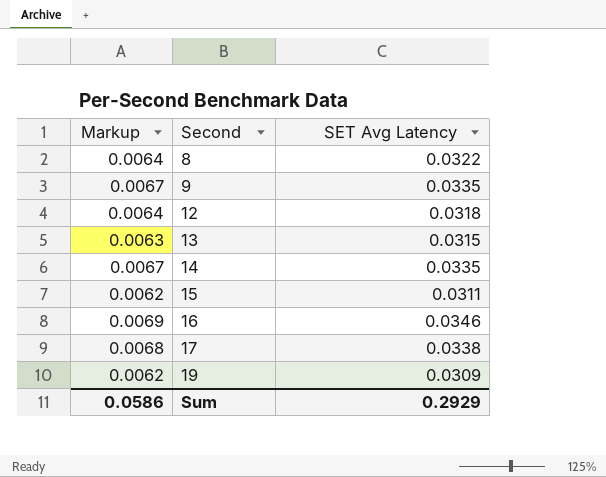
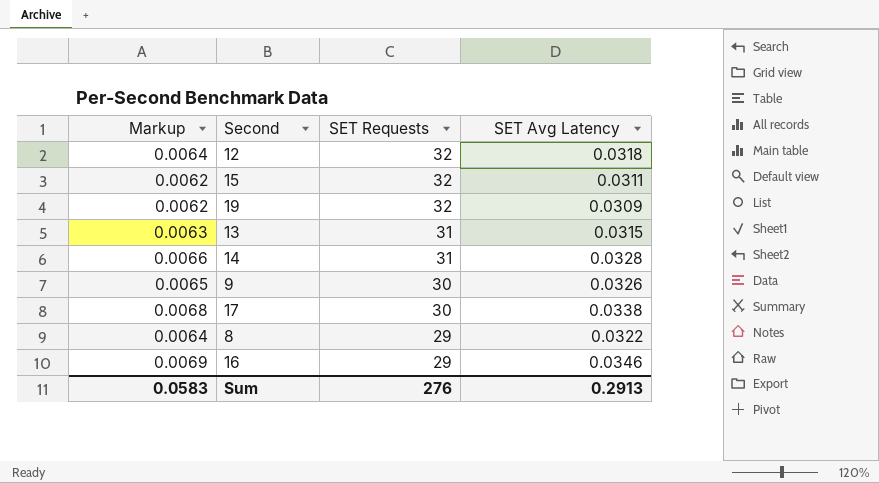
row order: Second ascending -> SET Requests descending
column SET Requests | position: none -> 3
14 | Markup: 0.0067 -> 0.0066
14 | SET Avg Latency: 0.0335 -> 0.0328
9 | Markup: 0.0067 -> 0.0065
9 | SET Avg Latency: 0.0335 -> 0.0326
Sum | Markup: 0.0586 -> 0.0583
Sum | SET Avg Latency: 0.2929 -> 0.2913

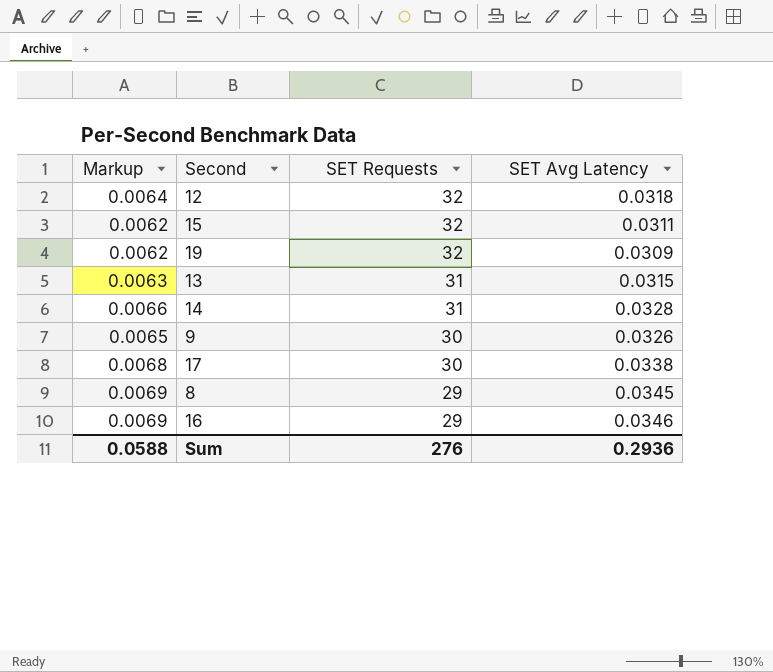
8 | Markup: 0.0064 -> 0.0069
8 | SET Avg Latency: 0.0322 -> 0.0345
Sum | Markup: 0.0583 -> 0.0588
Sum | SET Avg Latency: 0.2913 -> 0.2936

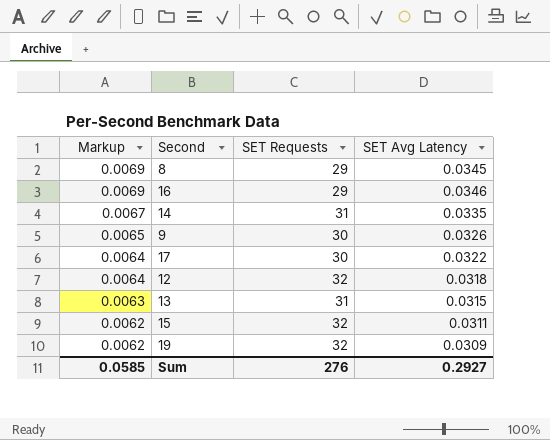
row order: SET Requests descending -> Markup descending
14 | Markup: 0.0066 -> 0.0067
14 | SET Avg Latency: 0.0328 -> 0.0335
17 | Markup: 0.0068 -> 0.0064
17 | SET Avg Latency: 0.0338 -> 0.0322
Sum | Markup: 0.0588 -> 0.0585
Sum | SET Avg Latency: 0.2936 -> 0.2927

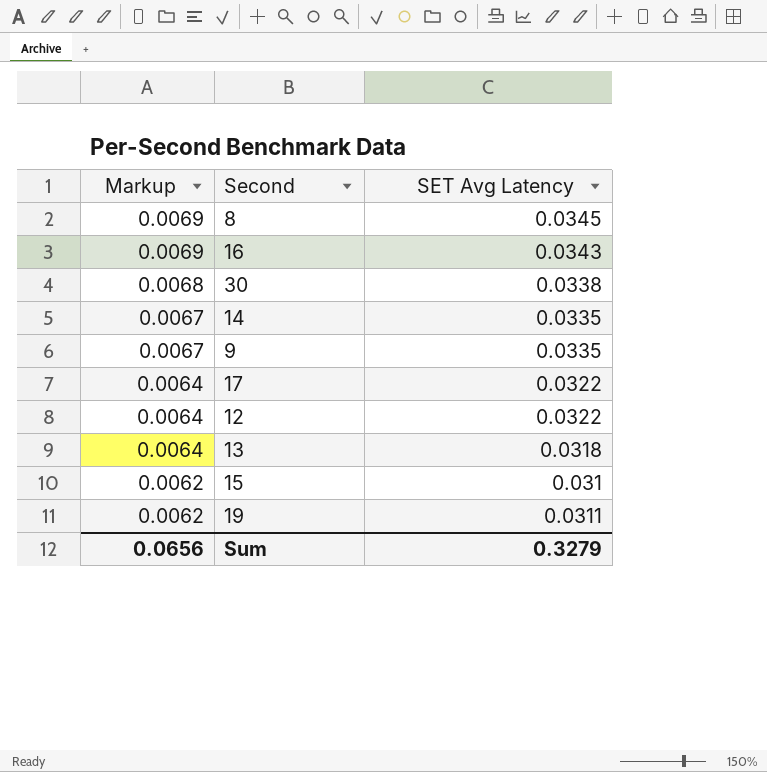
column SET Requests | position: 3 -> none
16 | SET Avg Latency: 0.0346 -> 0.0343
row 30: none -> 0.0068 | 0.0338
9 | Markup: 0.0065 -> 0.0067
9 | SET Avg Latency: 0.0326 -> 0.0335
12 | SET Avg Latency: 0.0318 -> 0.0322
13 | Markup: 0.0063 -> 0.0064
13 | SET Avg Latency: 0.0315 -> 0.0318
15 | SET Avg Latency: 0.0311 -> 0.031
19 | SET Avg Latency: 0.0309 -> 0.0311
Sum | Markup: 0.0585 -> 0.0656
Sum | SET Avg Latency: 0.2927 -> 0.3279

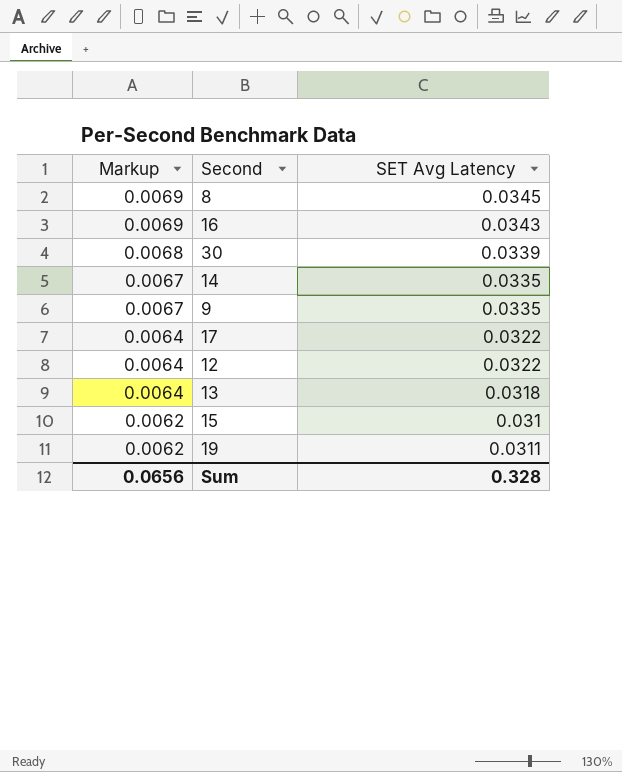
30 | SET Avg Latency: 0.0338 -> 0.0339
Sum | SET Avg Latency: 0.3279 -> 0.328

